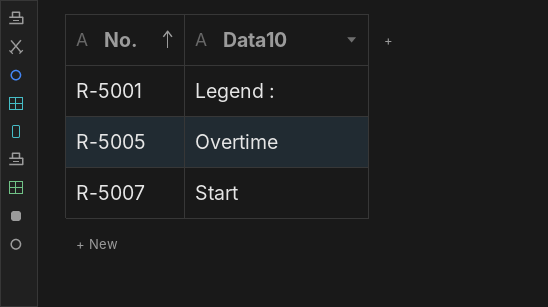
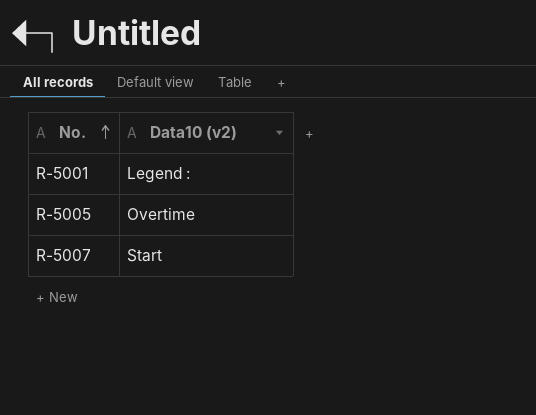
column name: Data10 -> Data10 (v2)

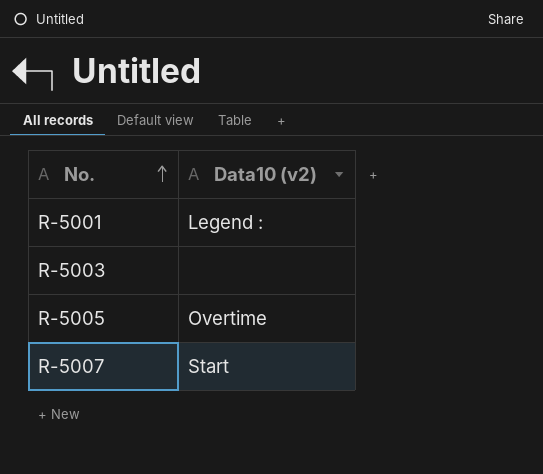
row R-5003: none -> none

